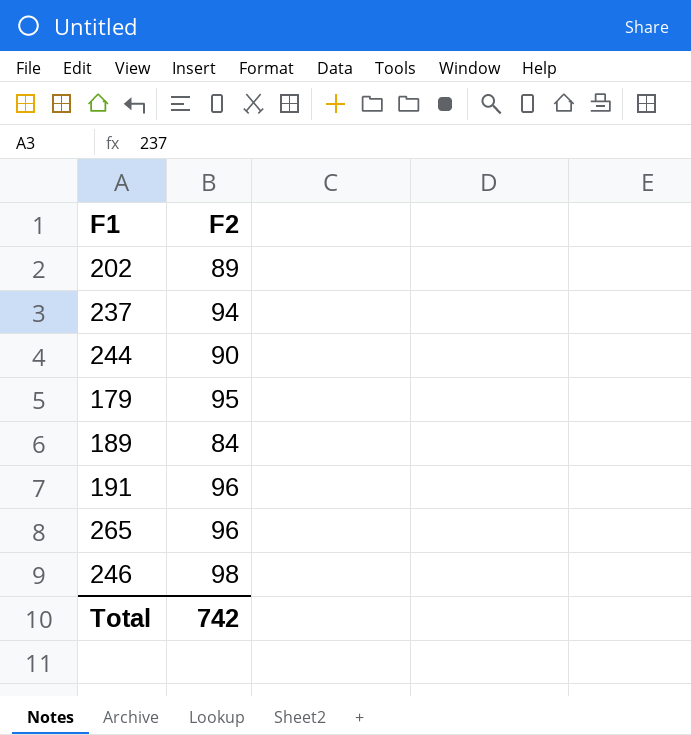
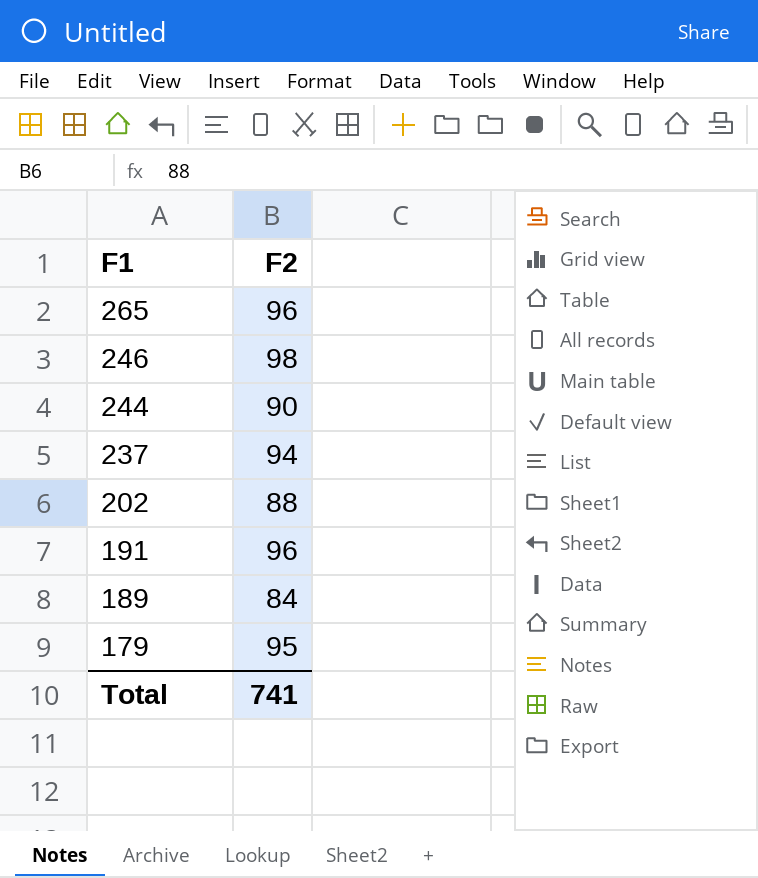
row order: none -> F1 descending
202 | F2: 89 -> 88
Total | F2: 742 -> 741

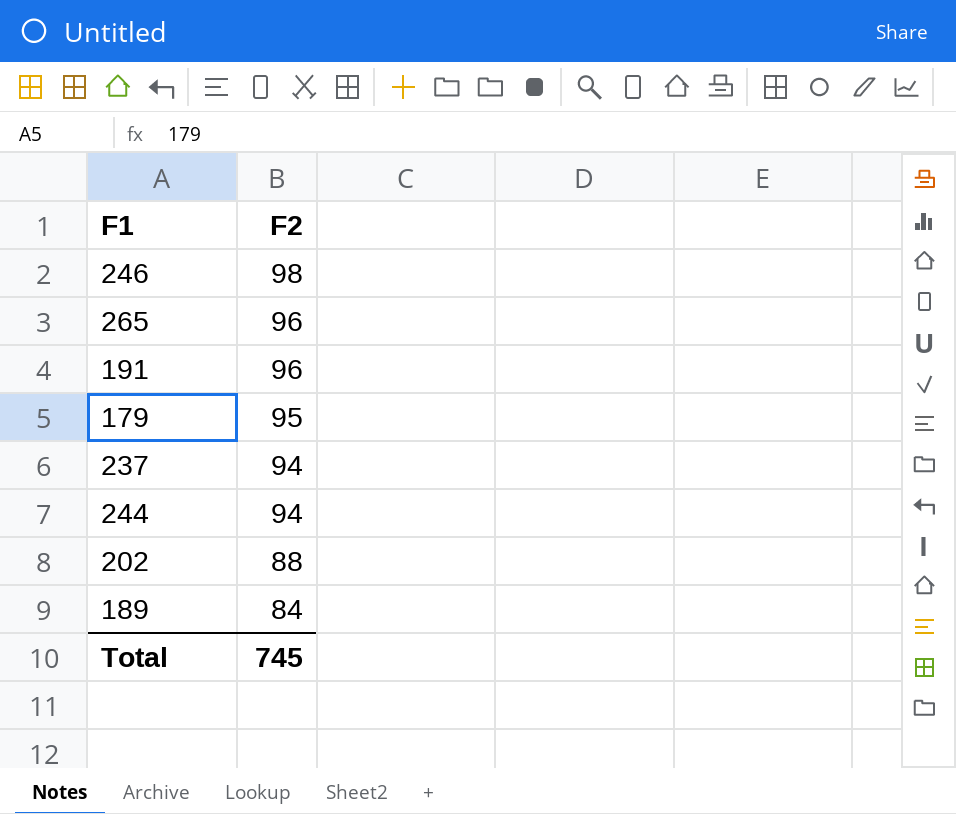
row order: F1 descending -> F2 descending
244 | F2: 90 -> 94
Total | F2: 741 -> 745

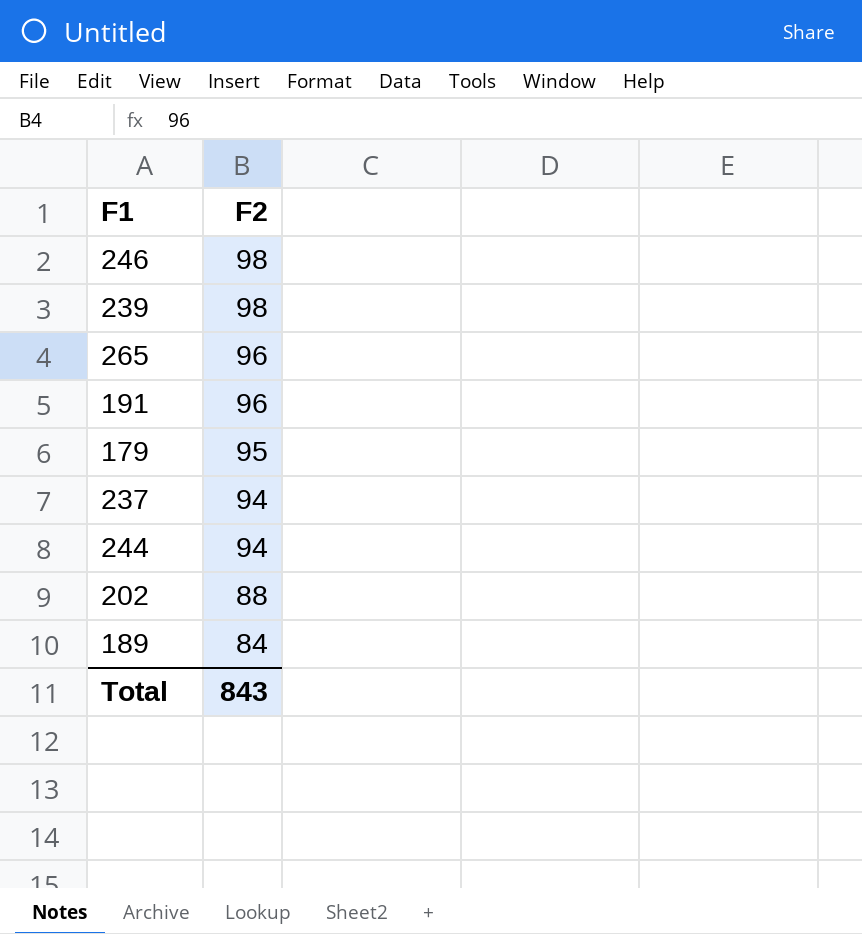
row 239: none -> 98
Total | F2: 745 -> 843

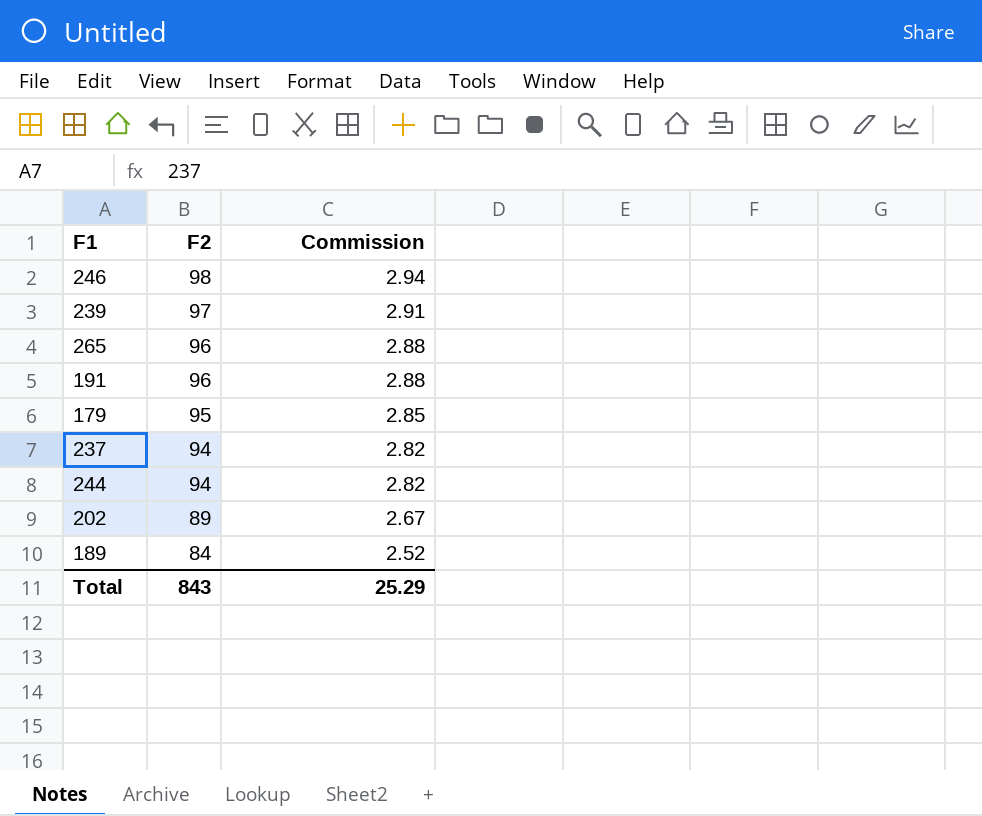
column Commission | formula: none -> [F2] * 0.03
239 | F2: 98 -> 97
202 | F2: 88 -> 89

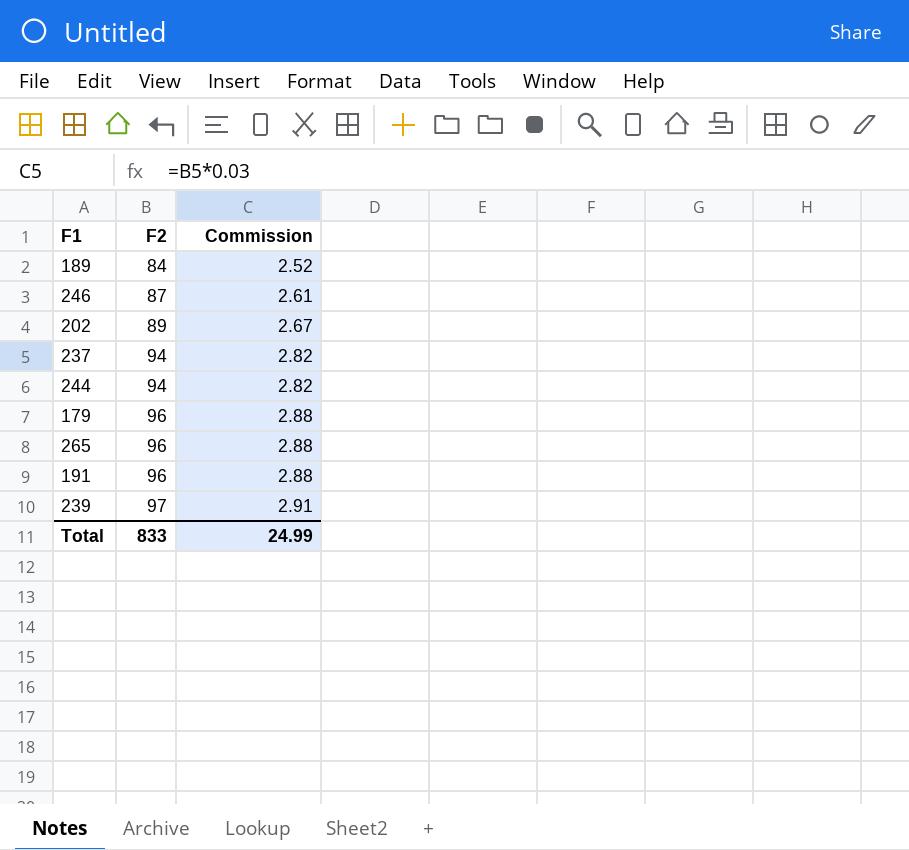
row order: F2 descending -> F2 ascending
246 | F2: 98 -> 87
246 | Commission: 2.94 -> 2.61
179 | F2: 95 -> 96
179 | Commission: 2.85 -> 2.88
Total | F2: 843 -> 833
Total | Commission: 25.29 -> 24.99

